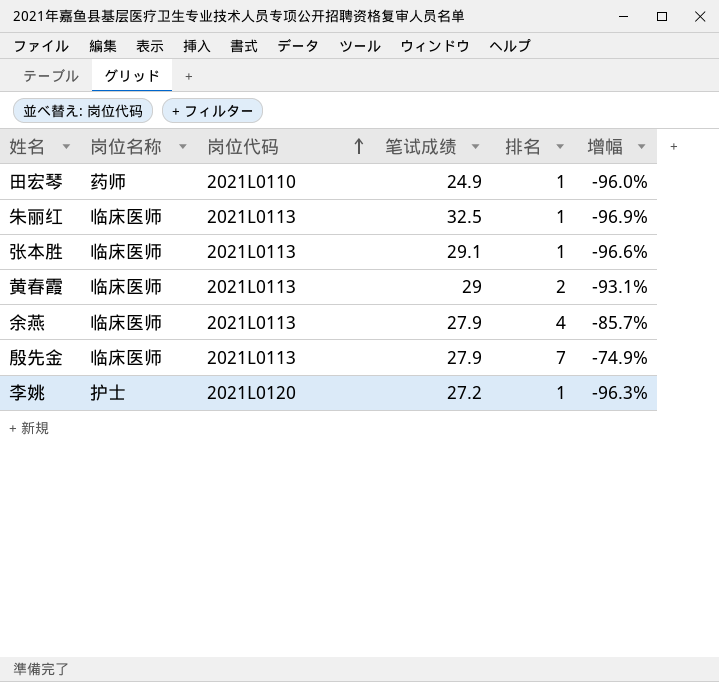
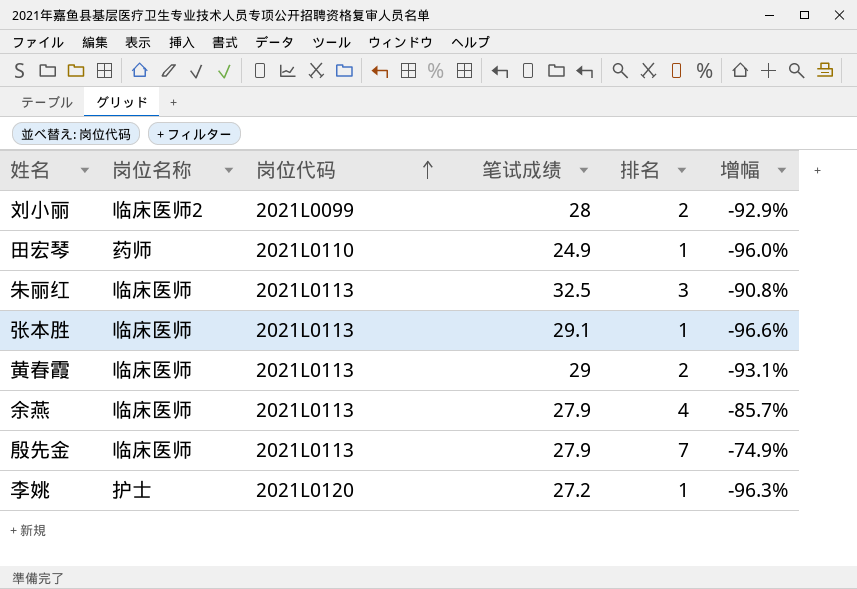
row 刘小丽: none -> 临床医师2 | 2021L0099 | 28 | 2 | -92.9%
朱丽红 | 排名: 1 -> 3
朱丽红 | 增幅: -96.9% -> -90.8%

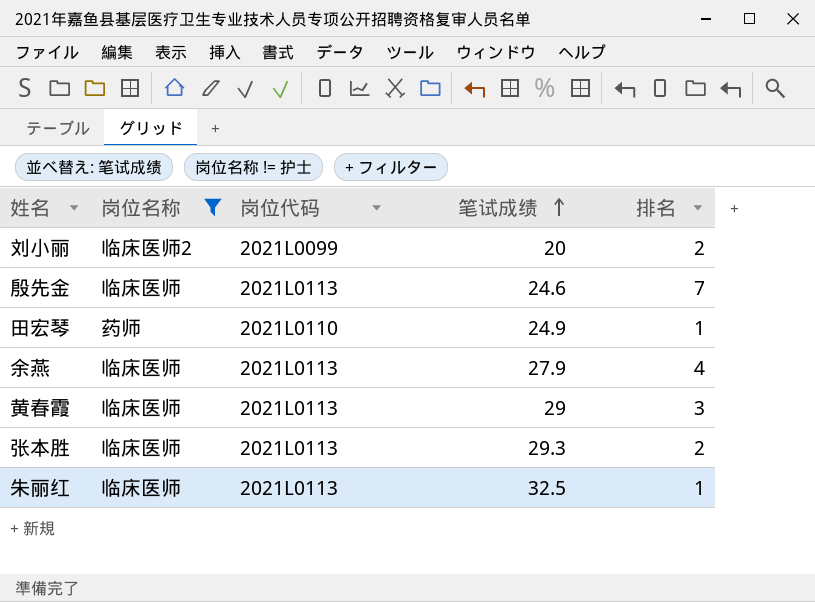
filter: none -> 岗位名称 != 护士
row order: 岗位代码 ascending -> 笔试成绩 ascending
column 增幅 | formula: ([排名] - [笔试成绩]) / [笔试成绩] -> none
刘小丽 | 笔试成绩: 28 -> 20
殷先金 | 笔试成绩: 27.9 -> 24.6
黄春霞 | 排名: 2 -> 3
张本胜 | 笔试成绩: 29.1 -> 29.3
张本胜 | 排名: 1 -> 2
朱丽红 | 排名: 3 -> 1

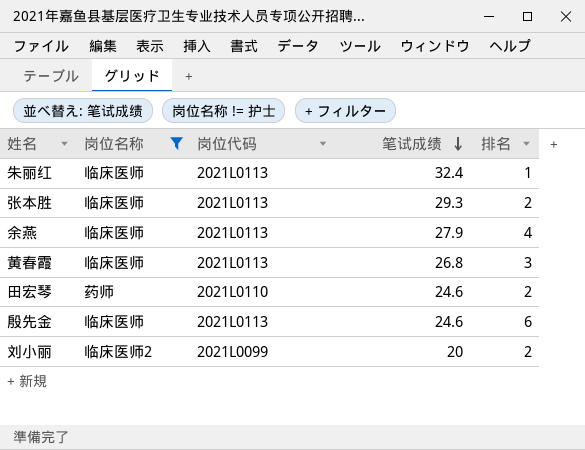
row order: 笔试成绩 ascending -> 笔试成绩 descending
朱丽红 | 笔试成绩: 32.5 -> 32.4
黄春霞 | 笔试成绩: 29 -> 26.8
田宏琴 | 笔试成绩: 24.9 -> 24.6
田宏琴 | 排名: 1 -> 2
殷先金 | 排名: 7 -> 6

